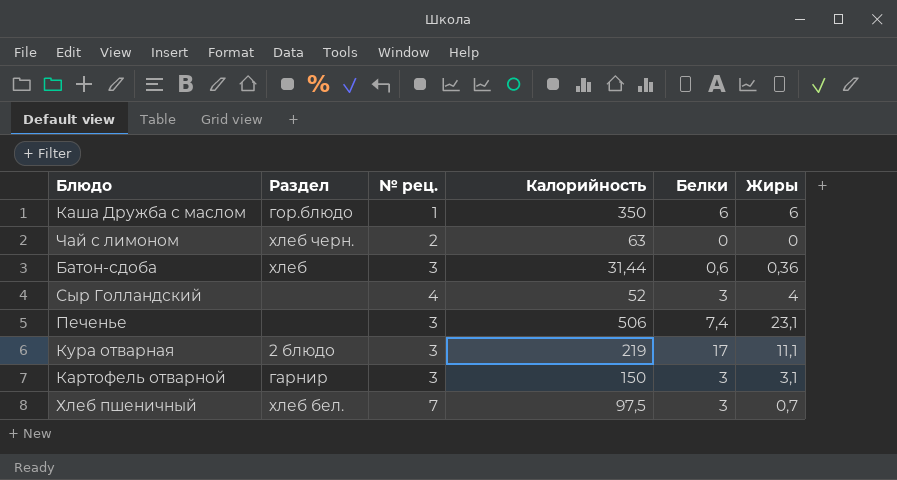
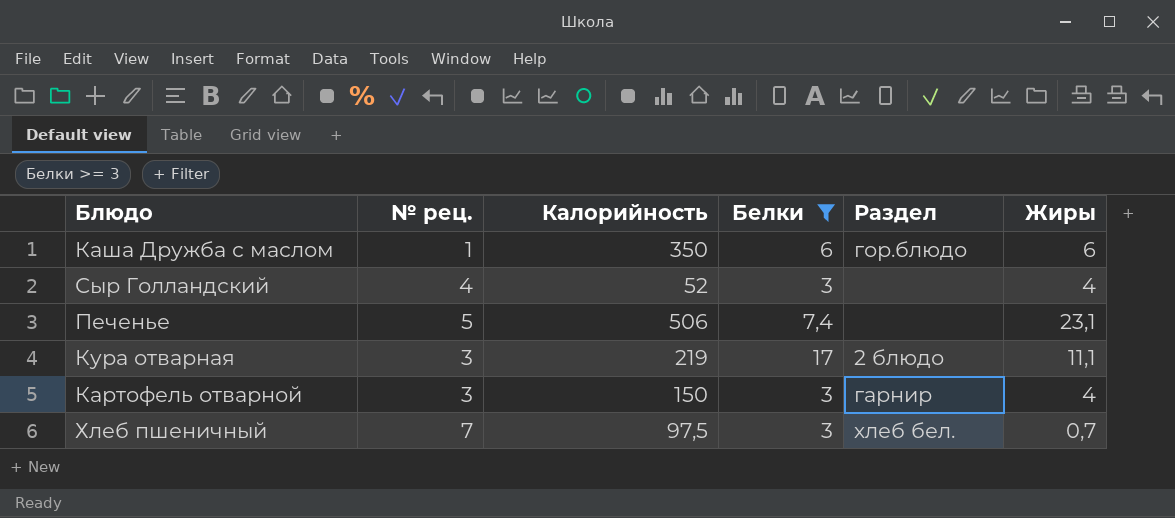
filter: none -> Белки >= 3
column Раздел | position: 2 -> 5
Печенье | № рец.: 3 -> 5
Картофель отварной | Жиры: 3,1 -> 4

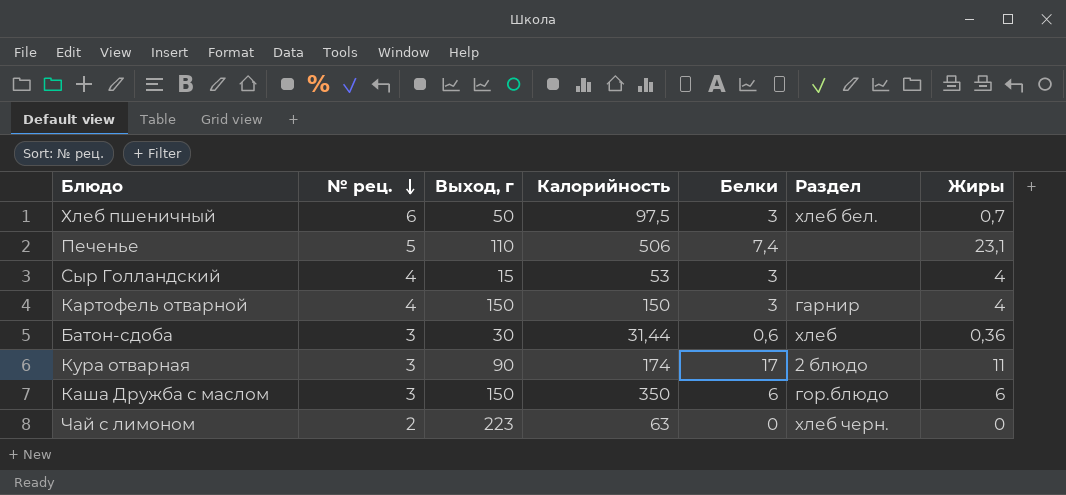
filter: Белки >= 3 -> none
row order: none -> № рец. descending
column Выход, г | position: none -> 3
Хлеб пшеничный | № рец.: 7 -> 6
Сыр Голландский | Калорийность: 52 -> 53
Картофель отварной | № рец.: 3 -> 4
Кура отварная | Калорийность: 219 -> 174
Кура отварная | Жиры: 11,1 -> 11
Каша Дружба с маслом | № рец.: 1 -> 3

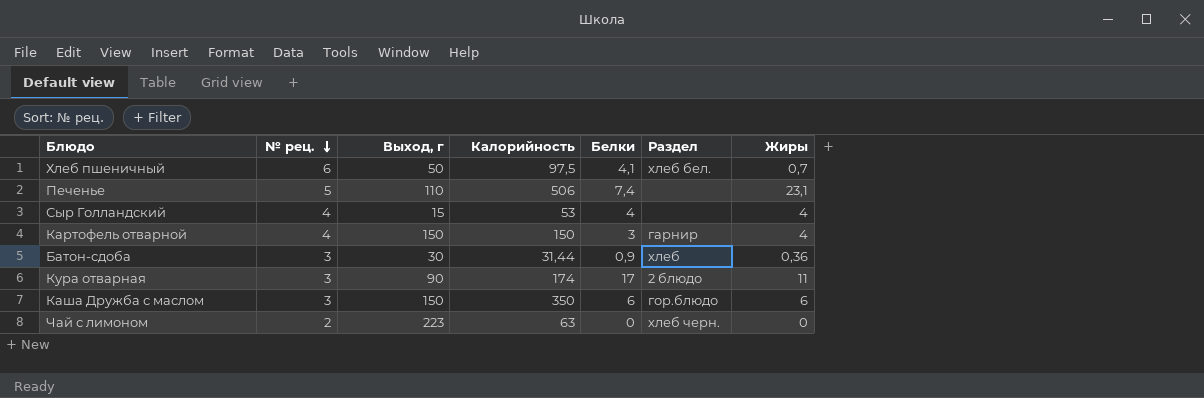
Хлеб пшеничный | Белки: 3 -> 4,1
Сыр Голландский | Белки: 3 -> 4
Батон-сдоба | Белки: 0,6 -> 0,9

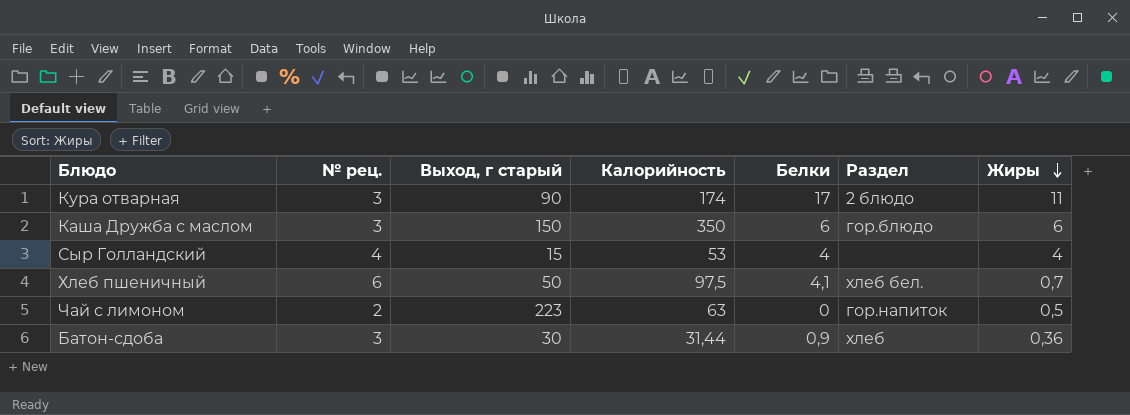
row order: № рец. descending -> Жиры descending
column name: Выход, г -> Выход, г старый
row Печенье: 5 | 110 | 506 | 7,4 | none | 23,1 -> none
row Картофель отварной: 4 | 150 | 150 | 3 | гарнир | 4 -> none
Чай с лимоном | Раздел: хлеб черн. -> гор.напиток
Чай с лимоном | Жиры: 0 -> 0,5

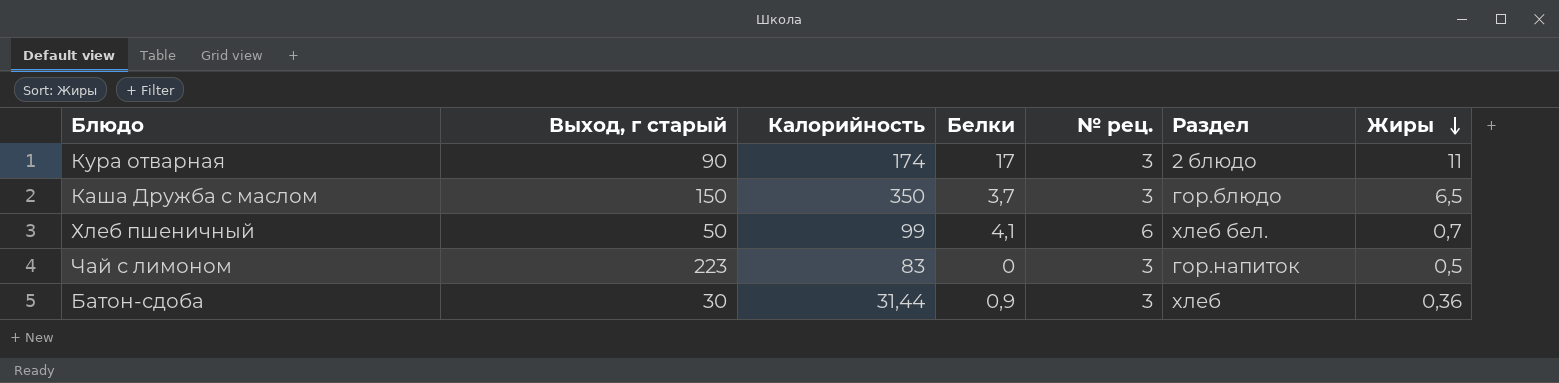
column № рец. | position: 2 -> 5
row Сыр Голландский: 4 | 15 | 53 | 4 | none | 4 -> none
Каша Дружба с маслом | Белки: 6 -> 3,7
Каша Дружба с маслом | Жиры: 6 -> 6,5
Хлеб пшеничный | Калорийность: 97,5 -> 99
Чай с лимоном | Калорийность: 63 -> 83
Чай с лимоном | № рец.: 2 -> 3

